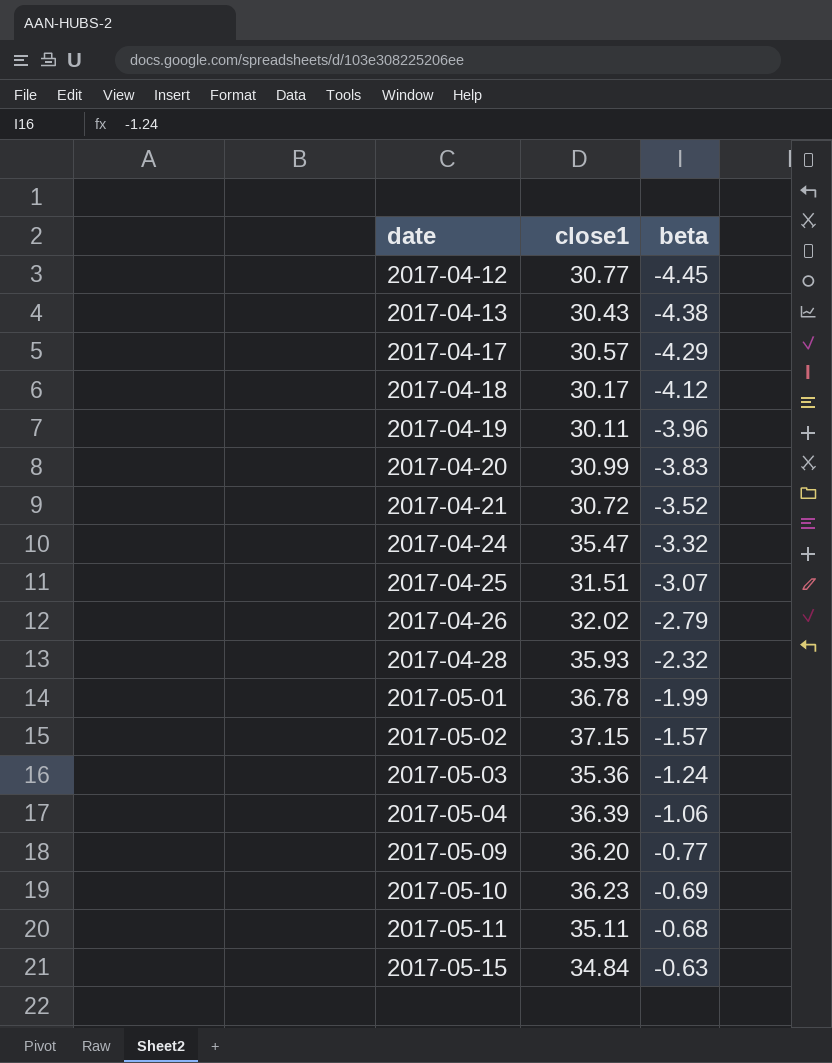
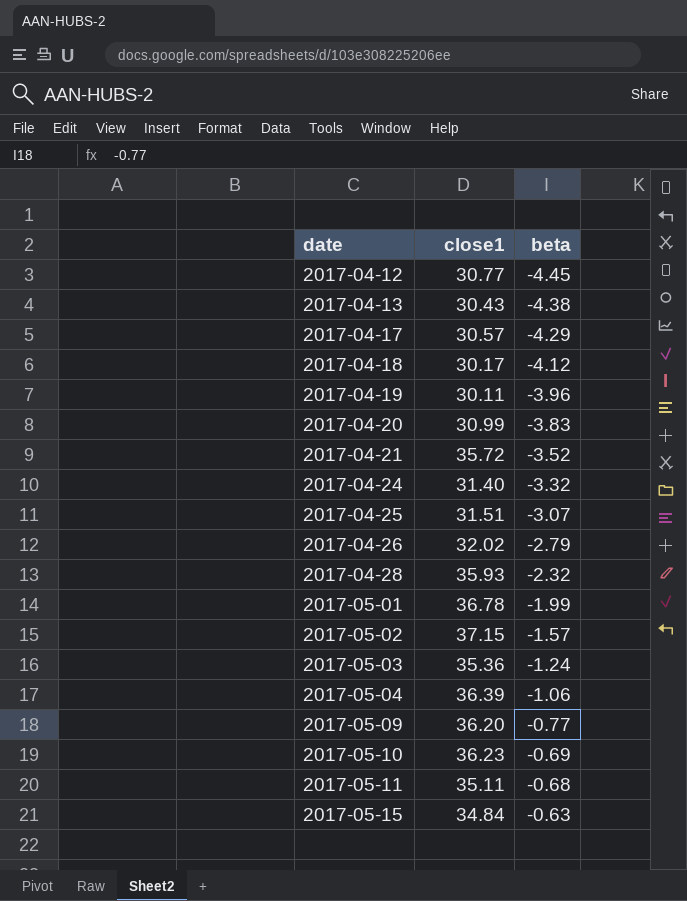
2017-04-21 | close1: 30.72 -> 35.72
2017-04-24 | close1: 35.47 -> 31.40

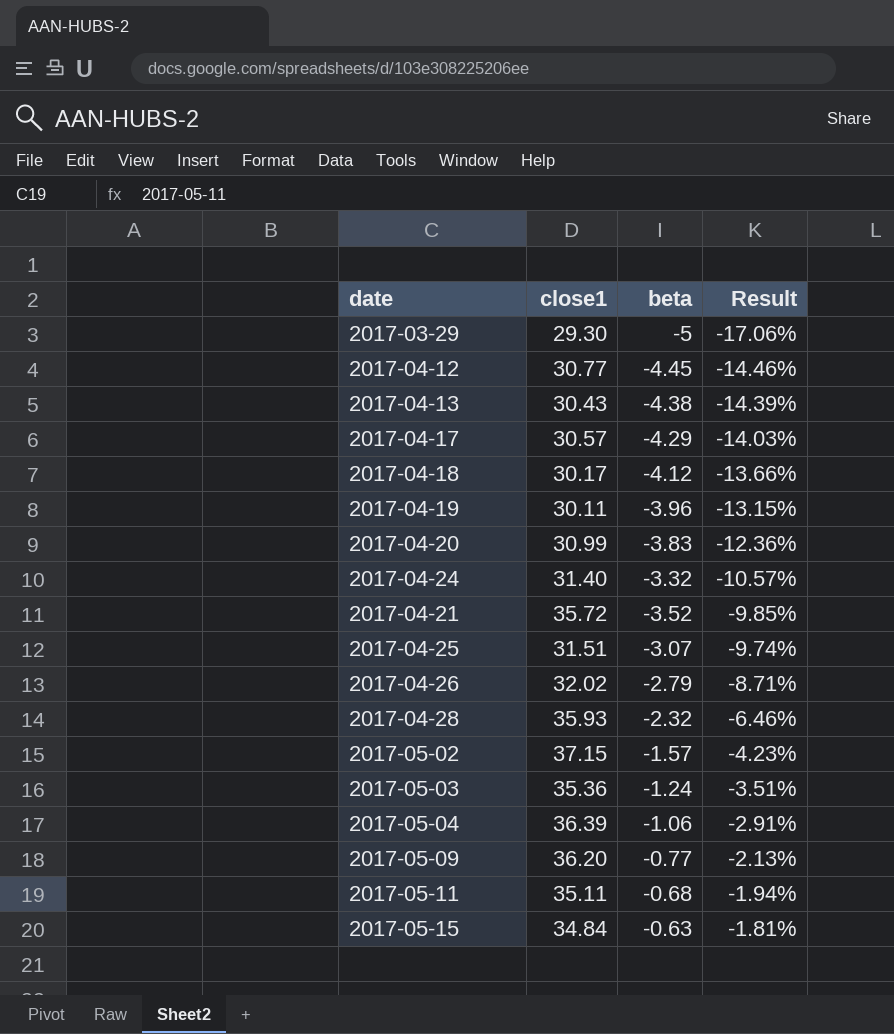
row order: date ascending -> Result ascending
column Result | formula: none -> [beta] / [close1]
row 2017-05-01: 36.78 | -1.99 -> none
row 2017-05-10: 36.23 | -0.69 -> none
row 2017-03-29: none -> 29.30 | -5 | -17.06%

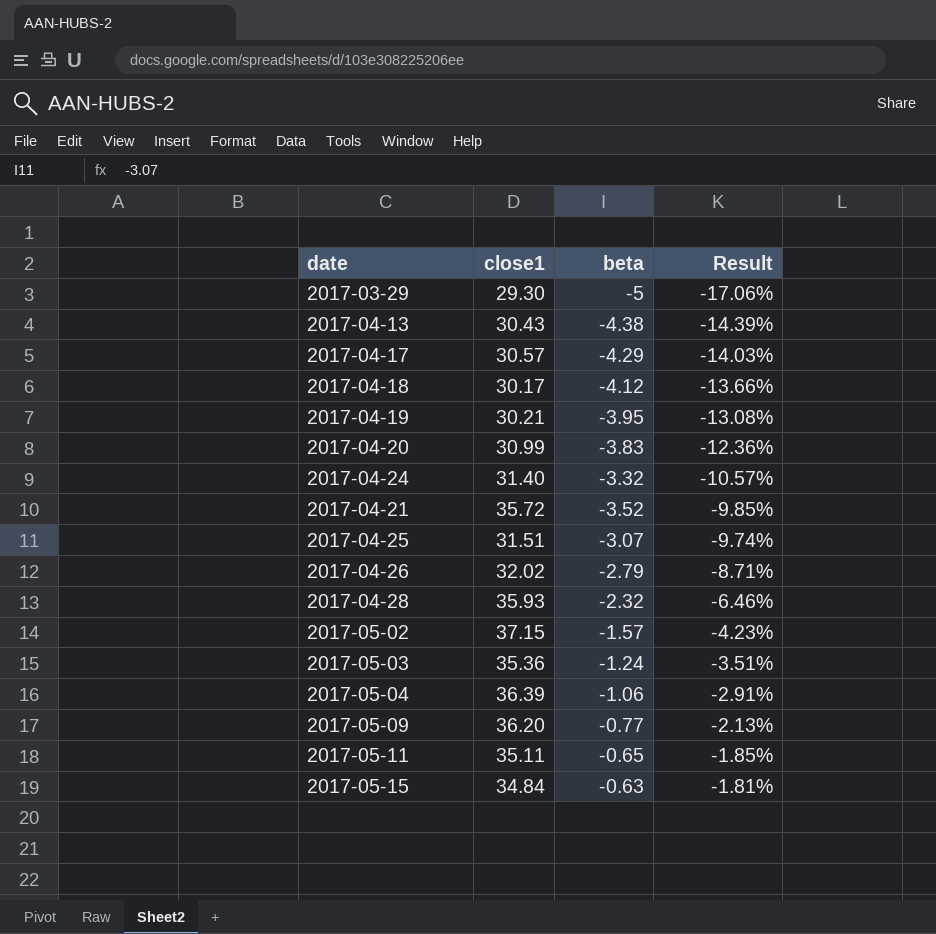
row 2017-04-12: 30.77 | -4.45 | -14.46% -> none
2017-04-19 | close1: 30.11 -> 30.21
2017-04-19 | beta: -3.96 -> -3.95
2017-04-19 | Result: -13.15% -> -13.08%
2017-05-11 | beta: -0.68 -> -0.65
2017-05-11 | Result: -1.94% -> -1.85%

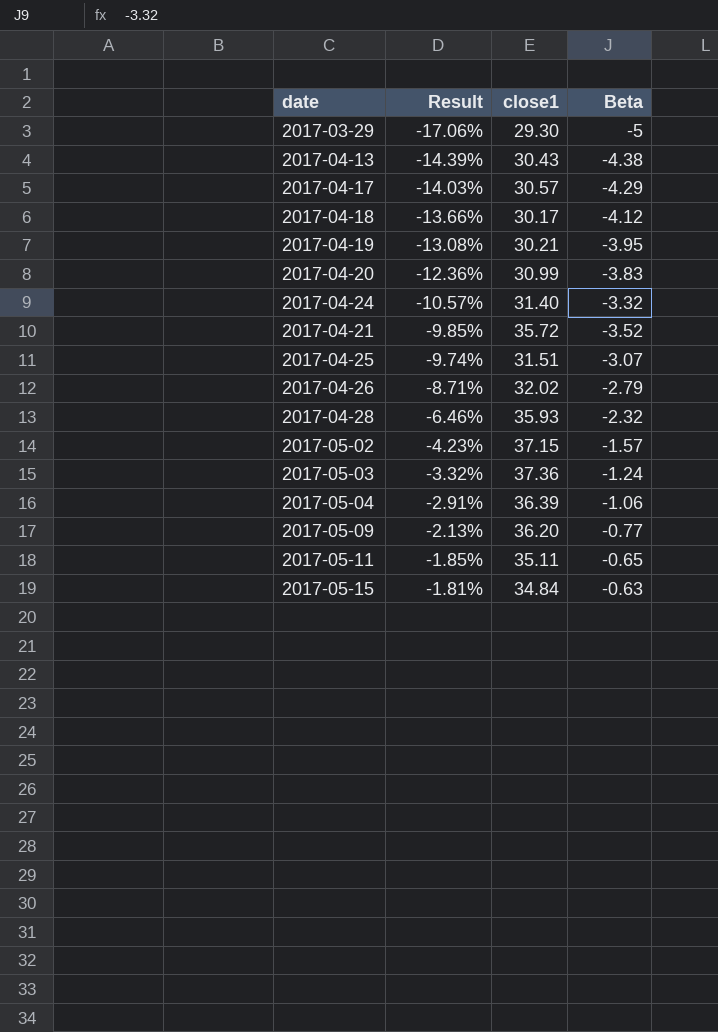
column Result | position: 4 -> 2
column name: beta -> Beta
2017-05-03 | Result: -3.51% -> -3.32%
2017-05-03 | close1: 35.36 -> 37.36

